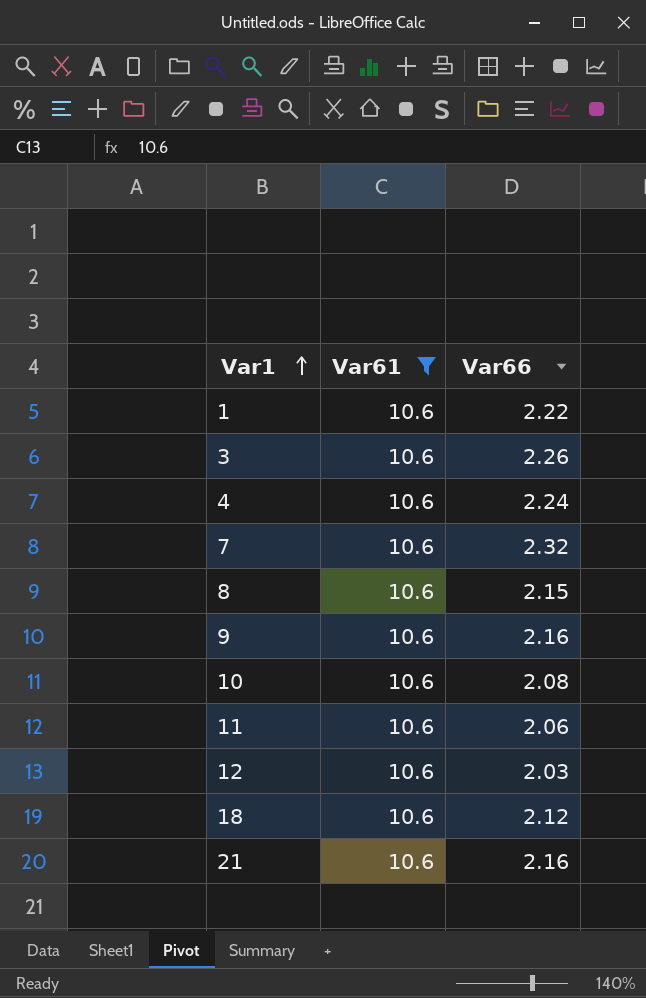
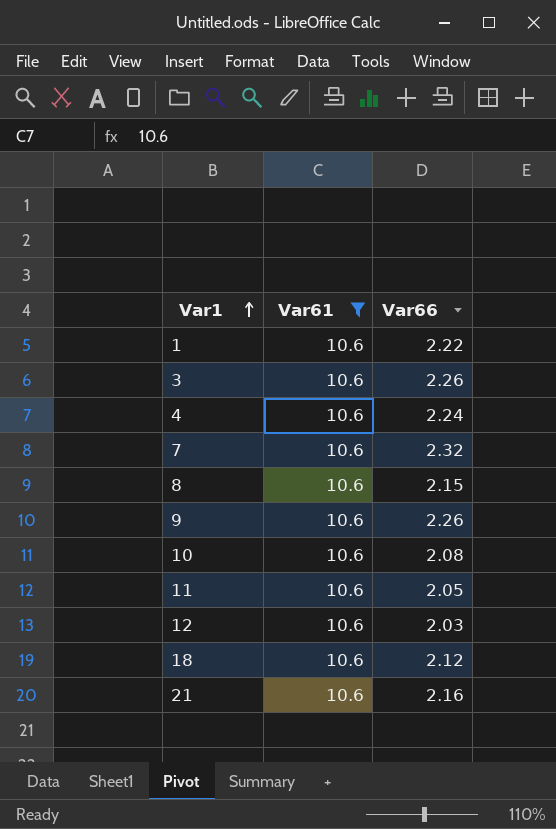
9 | Var66: 2.16 -> 2.26
11 | Var66: 2.06 -> 2.05

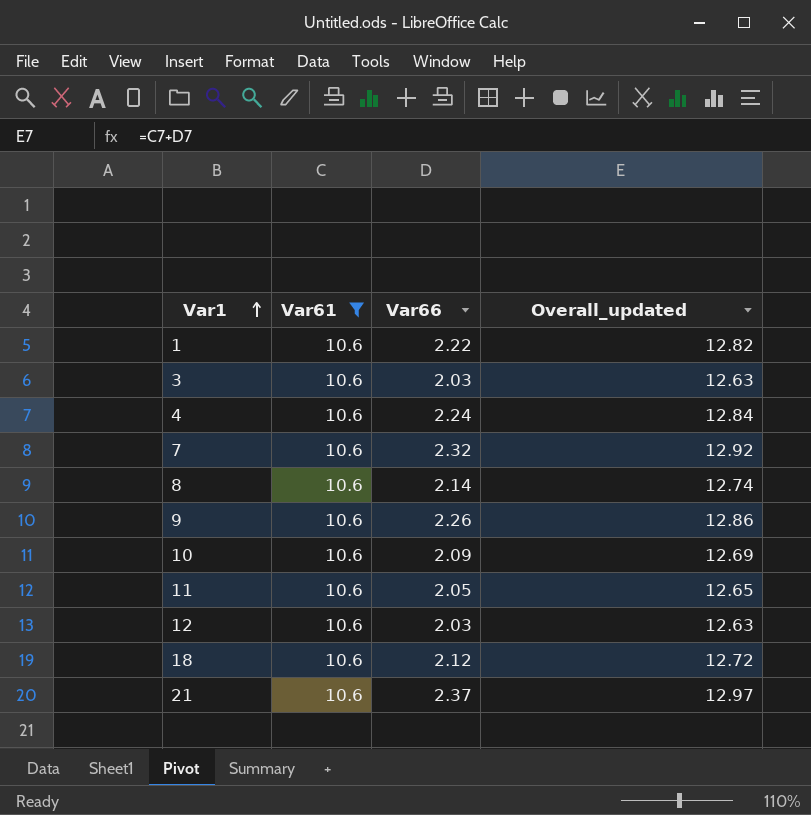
column Overall_updated | formula: none -> [Var61] + [Var66]
3 | Var66: 2.26 -> 2.03
8 | Var66: 2.15 -> 2.14
10 | Var66: 2.08 -> 2.09
21 | Var66: 2.16 -> 2.37

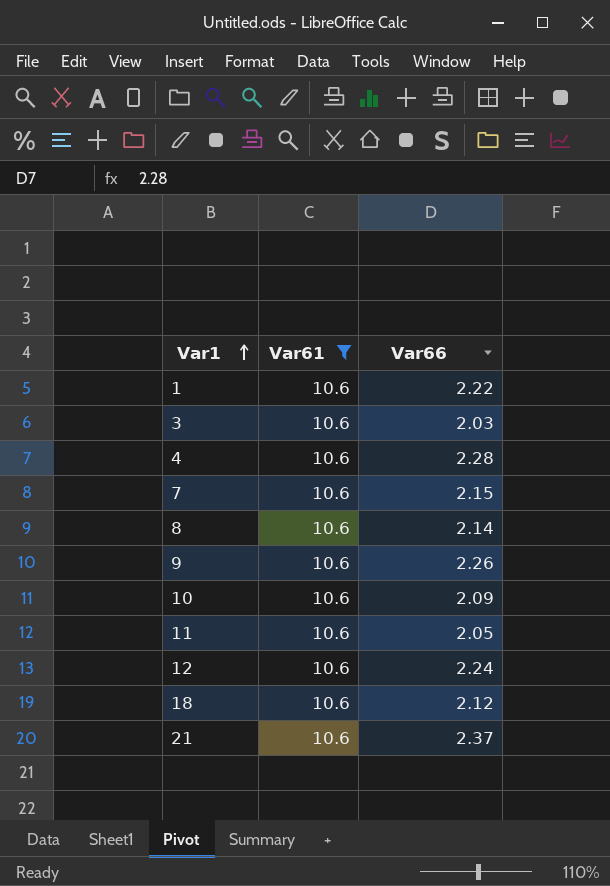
column Overall_updated | formula: [Var61] + [Var66] -> none
4 | Var66: 2.24 -> 2.28
7 | Var66: 2.32 -> 2.15
12 | Var66: 2.03 -> 2.24

